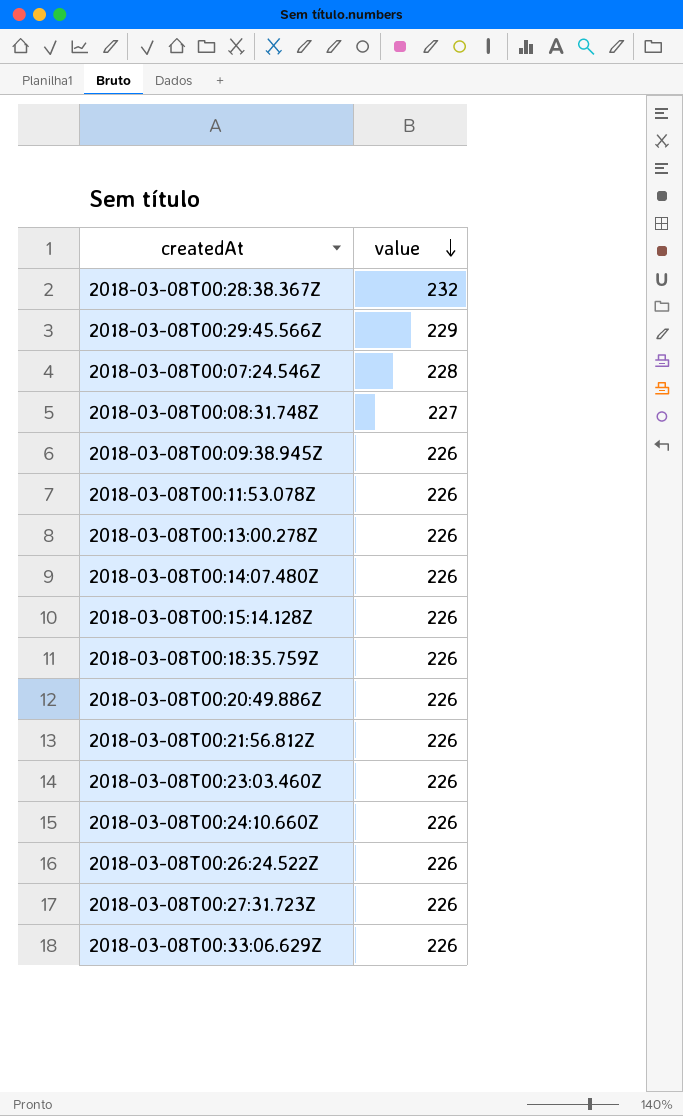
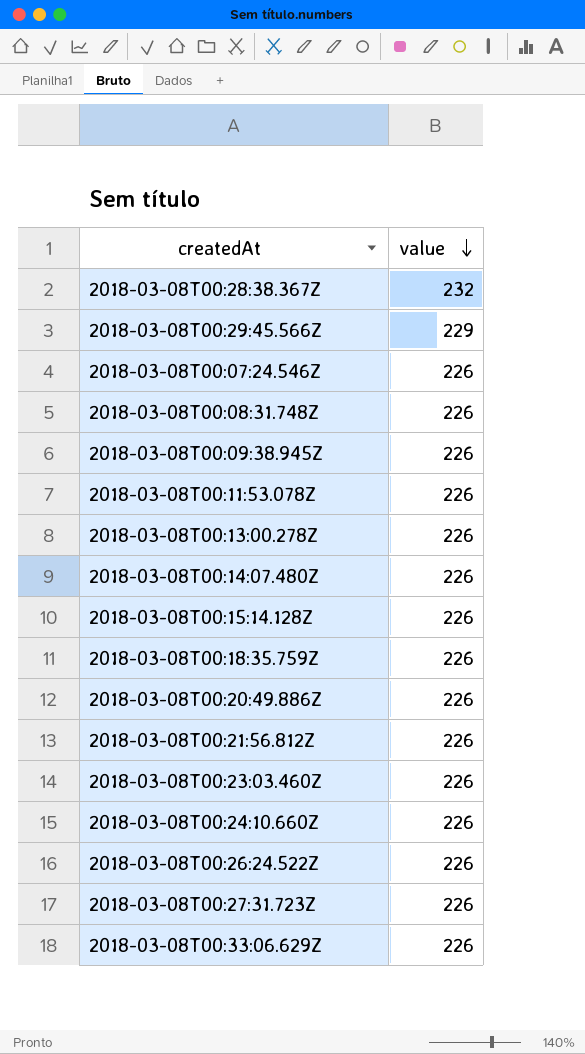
2018-03-08T00:07:24.546Z | value: 228 -> 226
2018-03-08T00:08:31.748Z | value: 227 -> 226

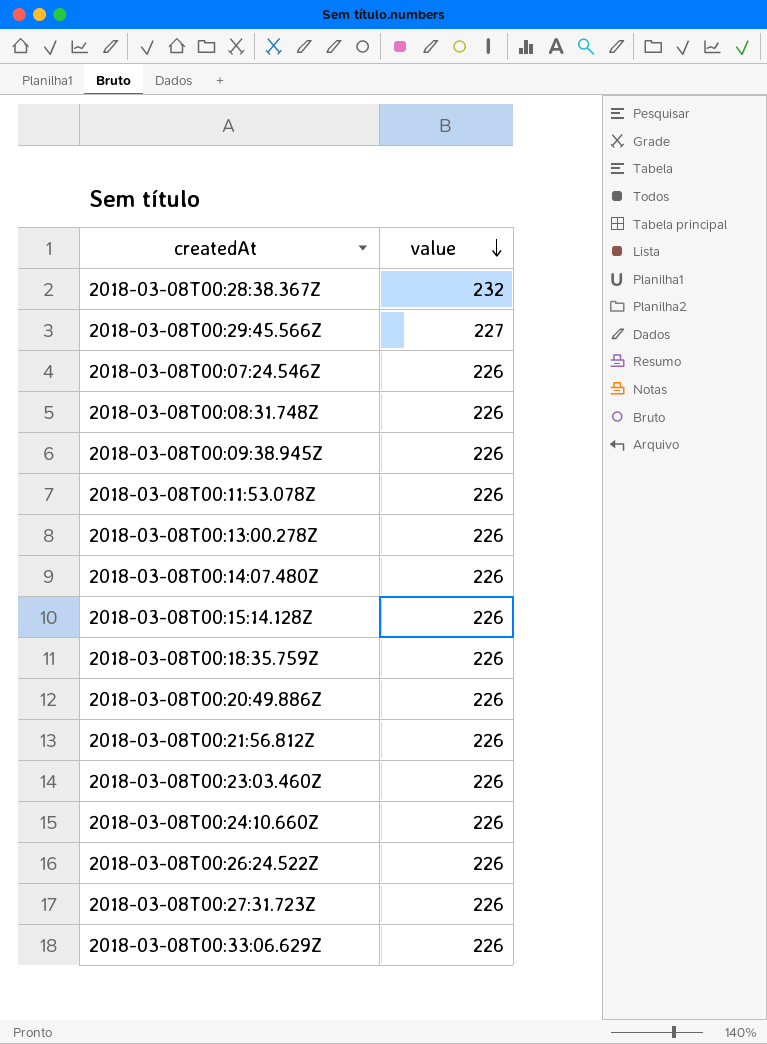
2018-03-08T00:29:45.566Z | value: 229 -> 227

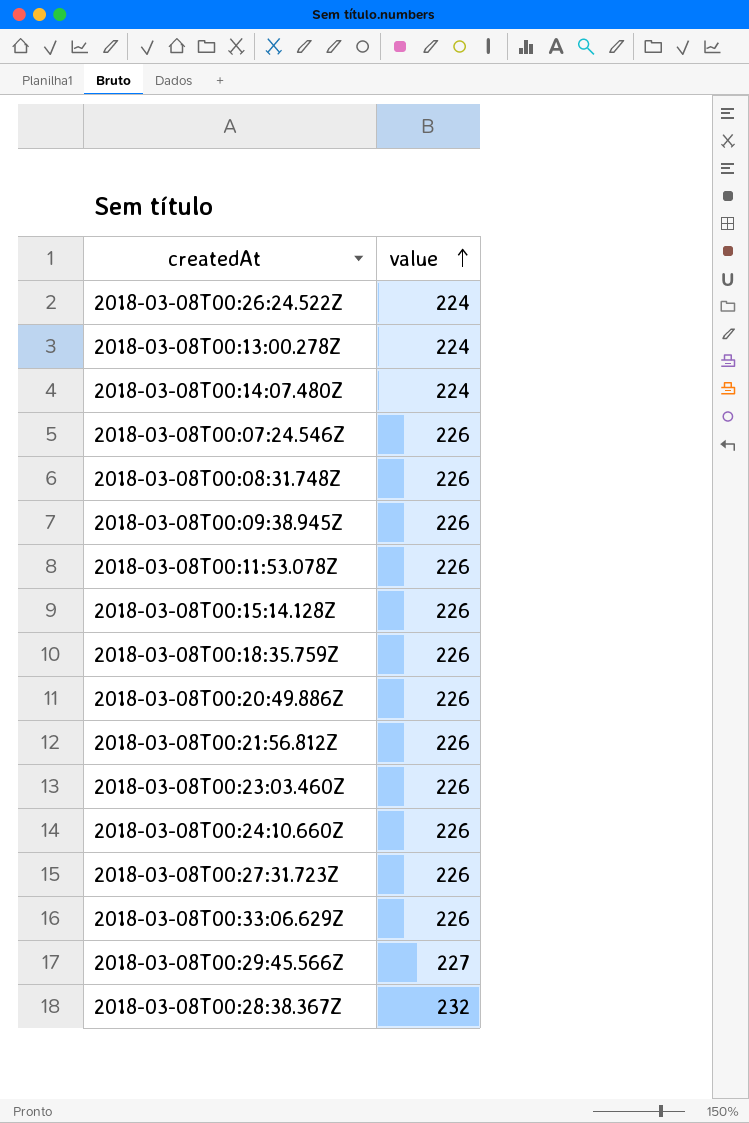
row order: value descending -> value ascending
2018-03-08T00:26:24.522Z | value: 226 -> 224
2018-03-08T00:13:00.278Z | value: 226 -> 224
2018-03-08T00:14:07.480Z | value: 226 -> 224

